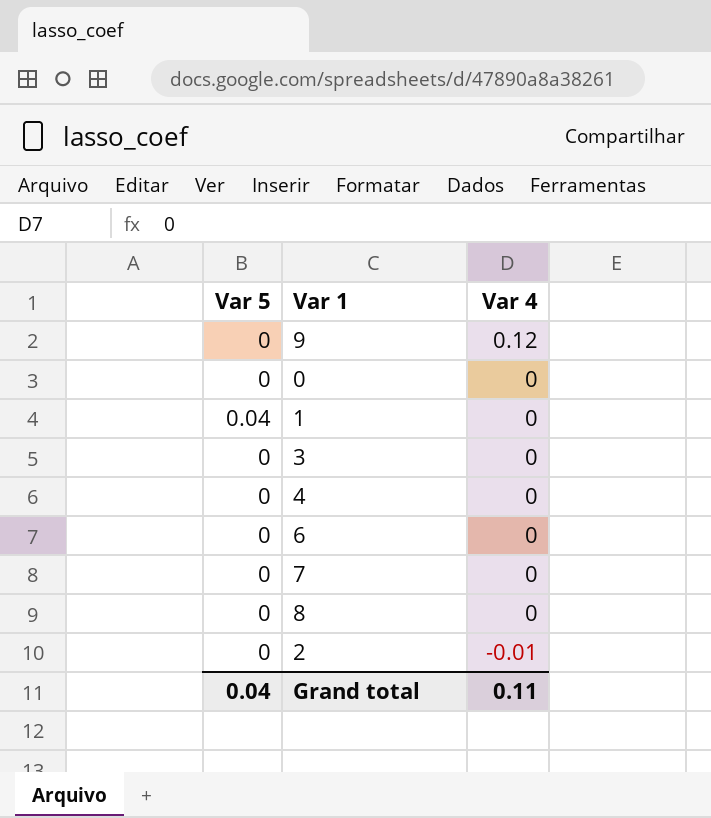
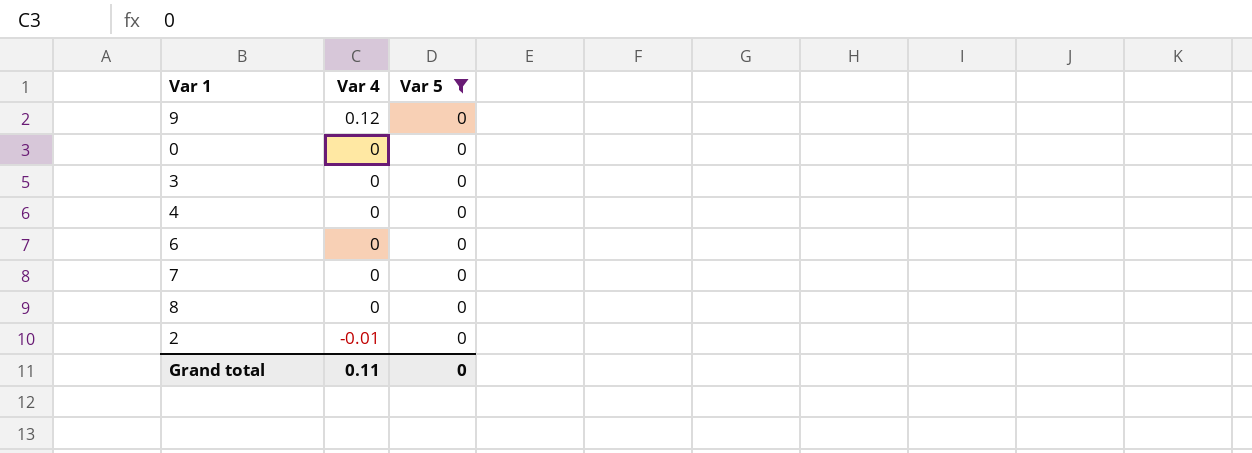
filter: none -> Var 5 = 0
column Var 5 | position: 1 -> 3
Grand total | Var 5: 0.04 -> 0

